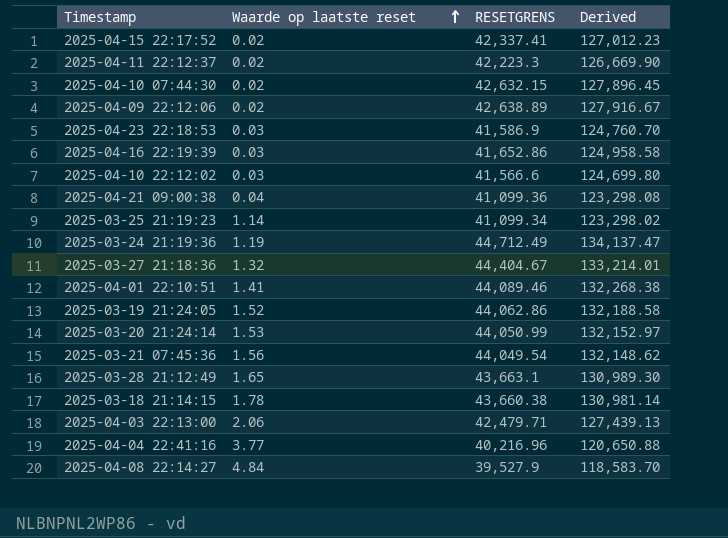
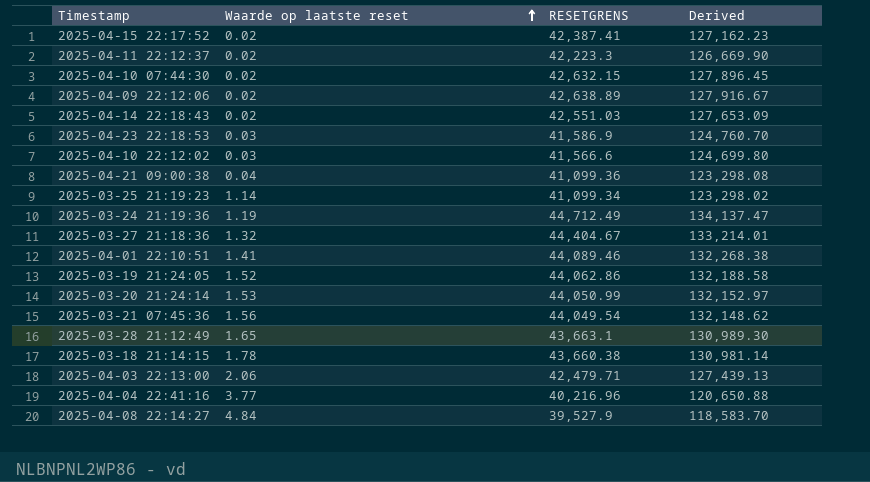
row 2025-04-16 22:19:39: 0.03 | 41,652.86 | 124,958.58 -> none
2025-04-15 22:17:52 | RESETGRENS: 42,337.41 -> 42,387.41
2025-04-15 22:17:52 | Derived: 127,012.23 -> 127,162.23
row 2025-04-14 22:18:43: none -> 0.02 | 42,551.03 | 127,653.09

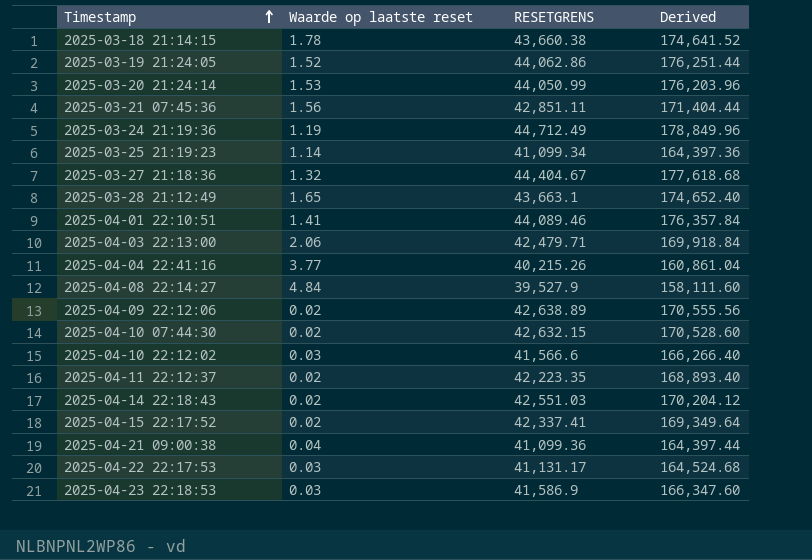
row order: Waarde op laatste reset ascending -> Timestamp ascending
column Derived | formula: [RESETGRENS] * 3 -> [RESETGRENS] * 4
2025-03-21 07:45:36 | RESETGRENS: 44,049.54 -> 42,851.11
2025-04-04 22:41:16 | RESETGRENS: 40,216.96 -> 40,215.26
2025-04-11 22:12:37 | RESETGRENS: 42,223.3 -> 42,223.35
2025-04-15 22:17:52 | RESETGRENS: 42,387.41 -> 42,337.41
row 2025-04-22 22:17:53: none -> 0.03 | 41,131.17 | 164,524.68

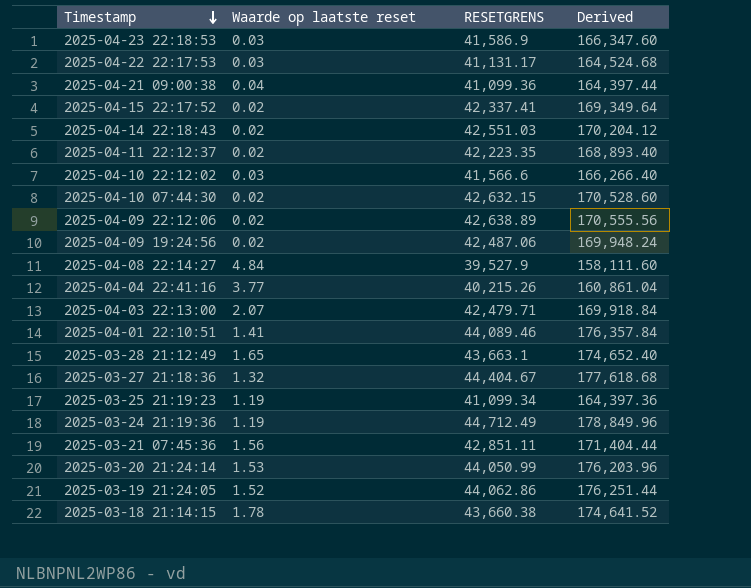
row order: Timestamp ascending -> Timestamp descending
row 2025-04-09 19:24:56: none -> 0.02 | 42,487.06 | 169,948.24
2025-04-03 22:13:00 | Waarde op laatste reset: 2.06 -> 2.07
2025-03-25 21:19:23 | Waarde op laatste reset: 1.14 -> 1.19

